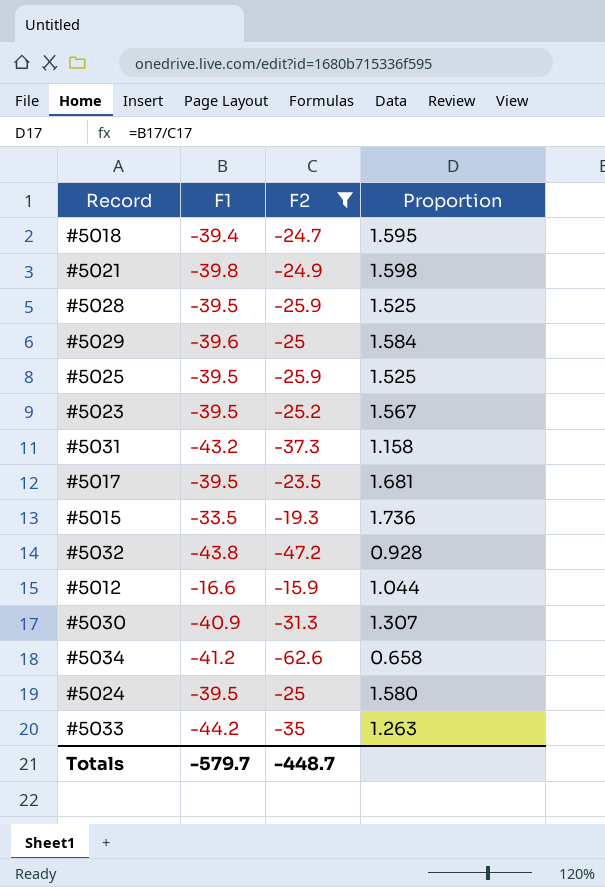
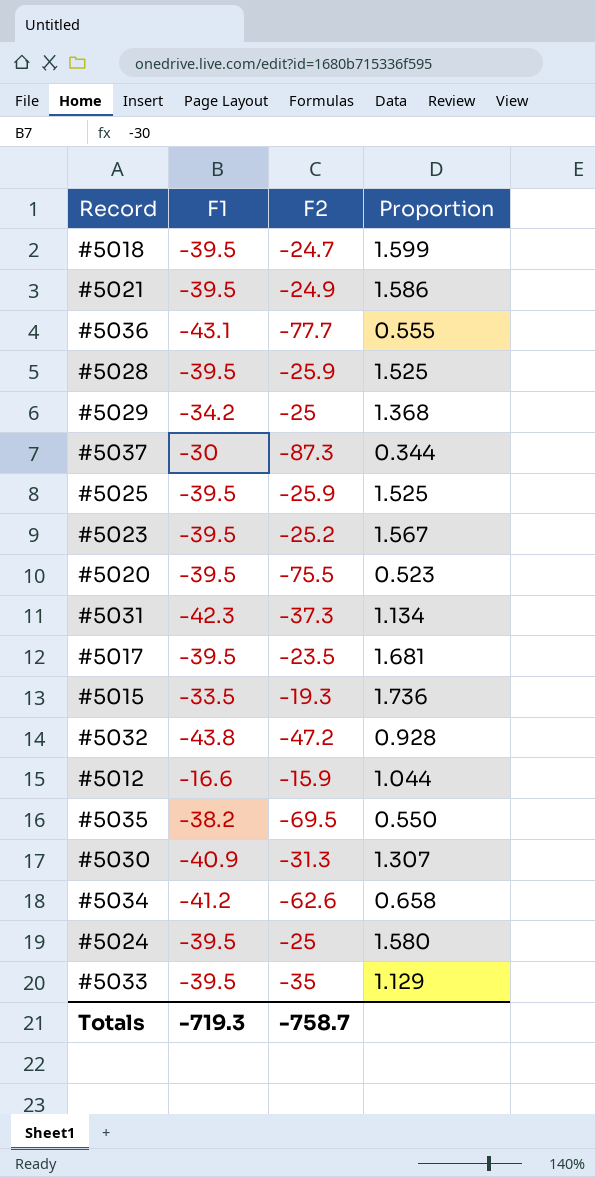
filter: F2 >= -62.6 -> none
#5018 | F1: -39.4 -> -39.5
#5018 | Proportion: 1.595 -> 1.599
#5021 | F1: -39.8 -> -39.5
#5021 | Proportion: 1.598 -> 1.586
#5029 | F1: -39.6 -> -34.2
#5029 | Proportion: 1.584 -> 1.368
#5031 | F1: -43.2 -> -42.3
#5031 | Proportion: 1.158 -> 1.134
#5033 | F1: -44.2 -> -39.5
#5033 | Proportion: 1.263 -> 1.129
Totals | F1: -579.7 -> -719.3
Totals | F2: -448.7 -> -758.7

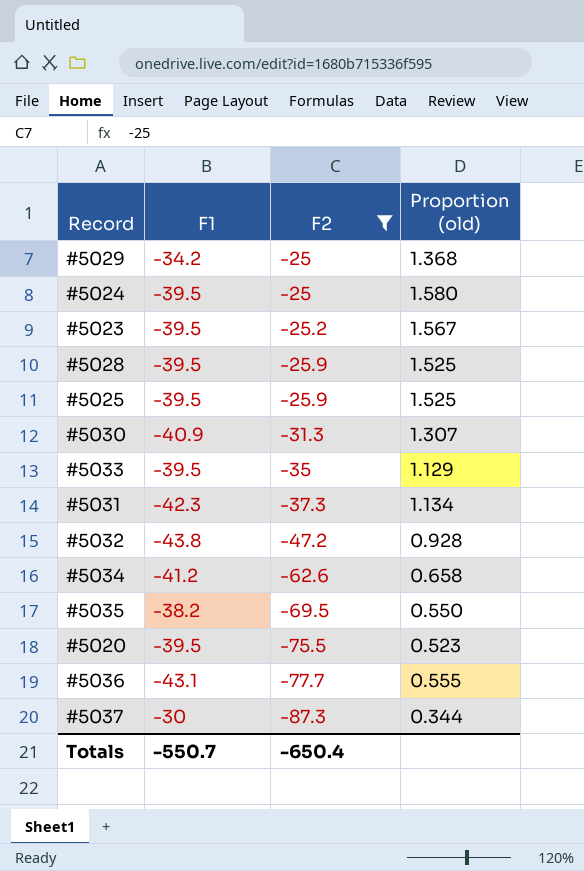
filter: none -> F2 <= -25
row order: none -> F2 descending
column name: Proportion -> Proportion (old)
Totals | F1: -719.3 -> -550.7
Totals | F2: -758.7 -> -650.4

